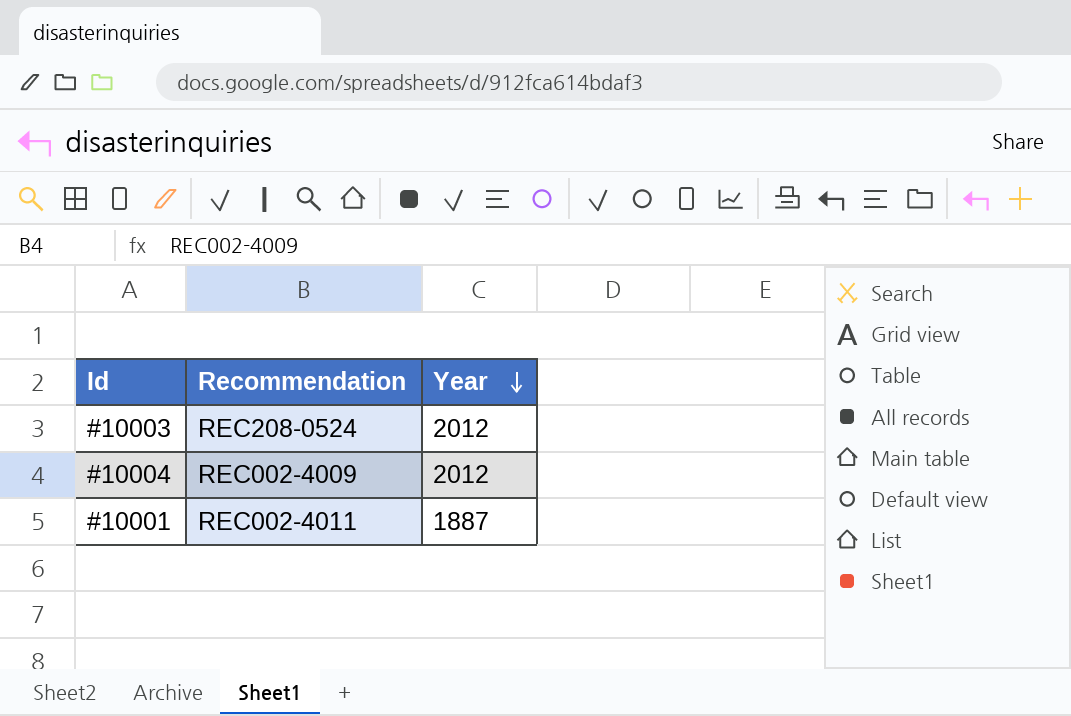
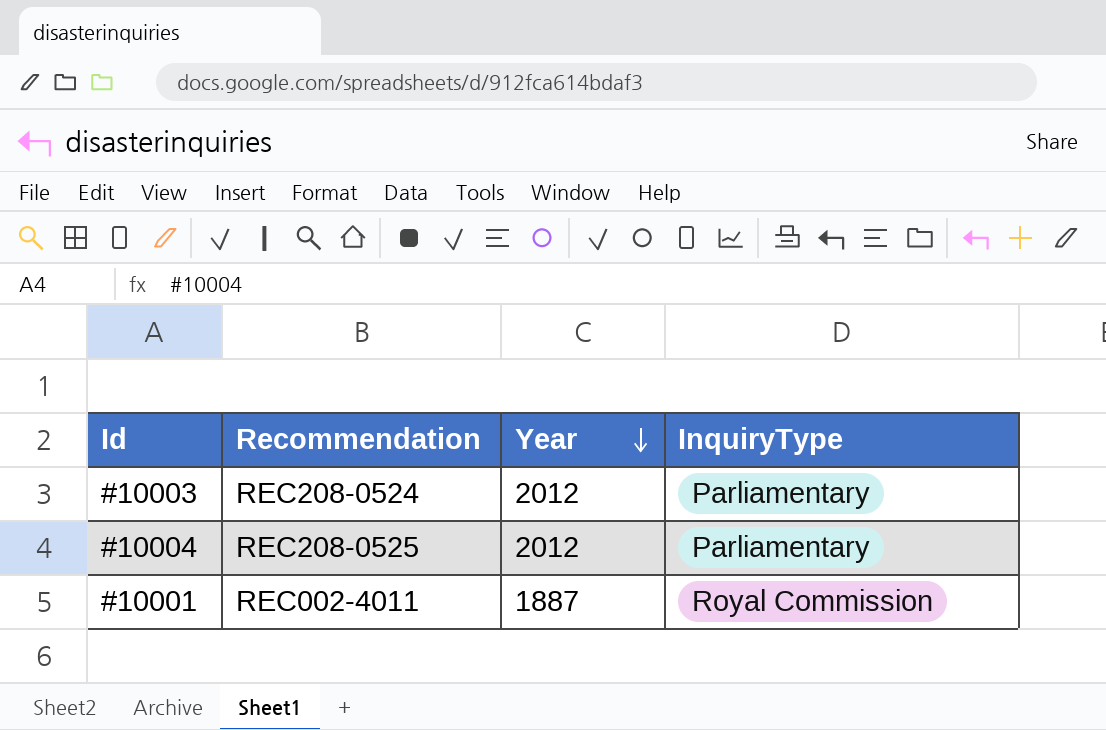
column InquiryType | position: none -> 4
#10004 | Recommendation: REC002-4009 -> REC208-0525

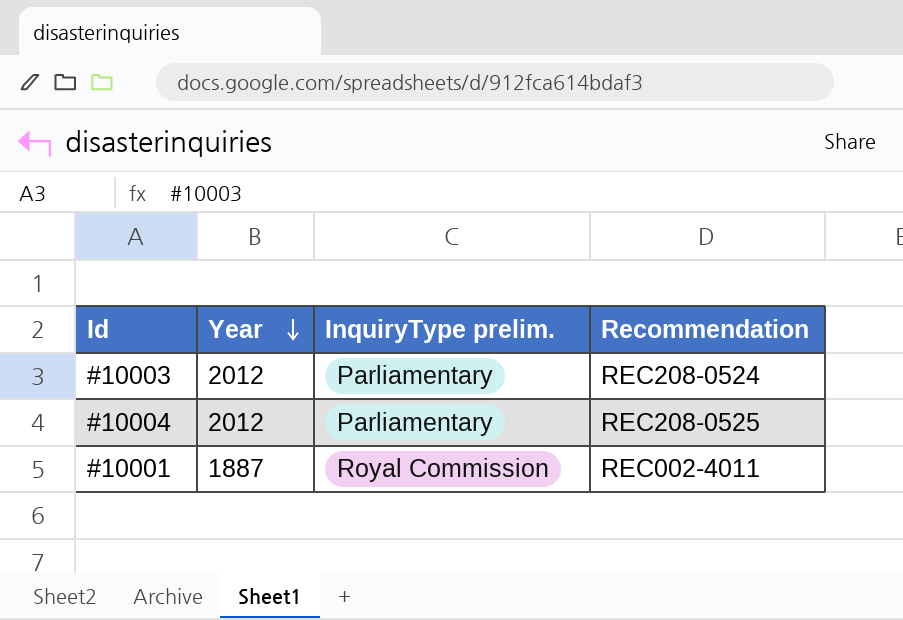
column name: InquiryType -> InquiryType prelim.
column Recommendation | position: 2 -> 4

